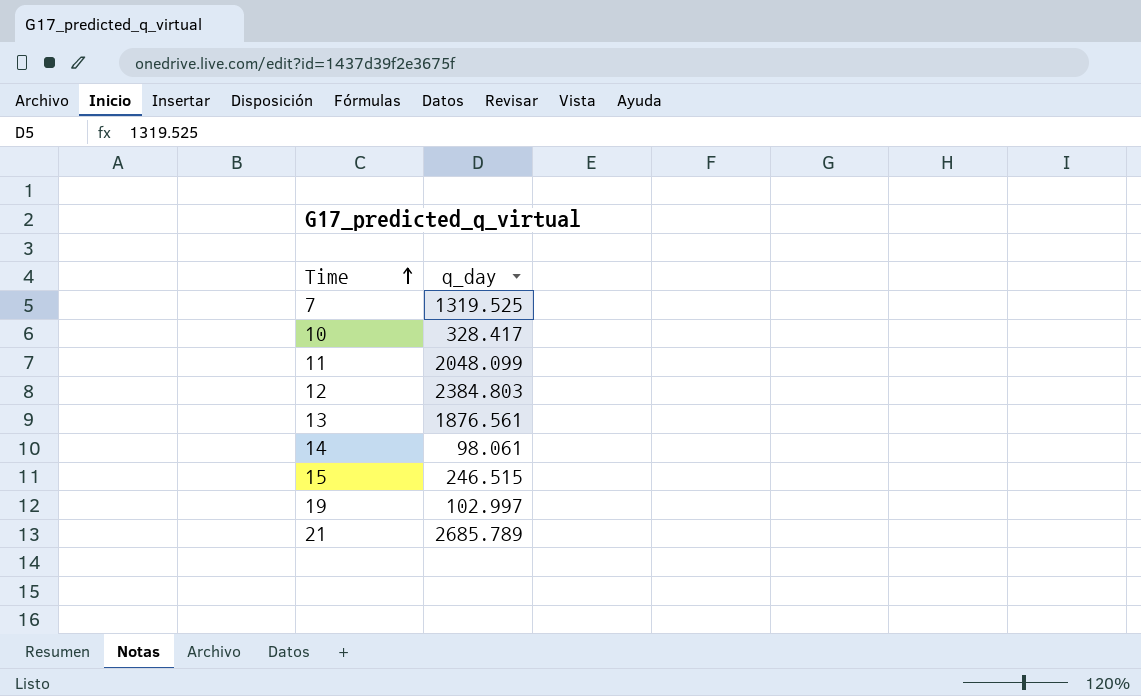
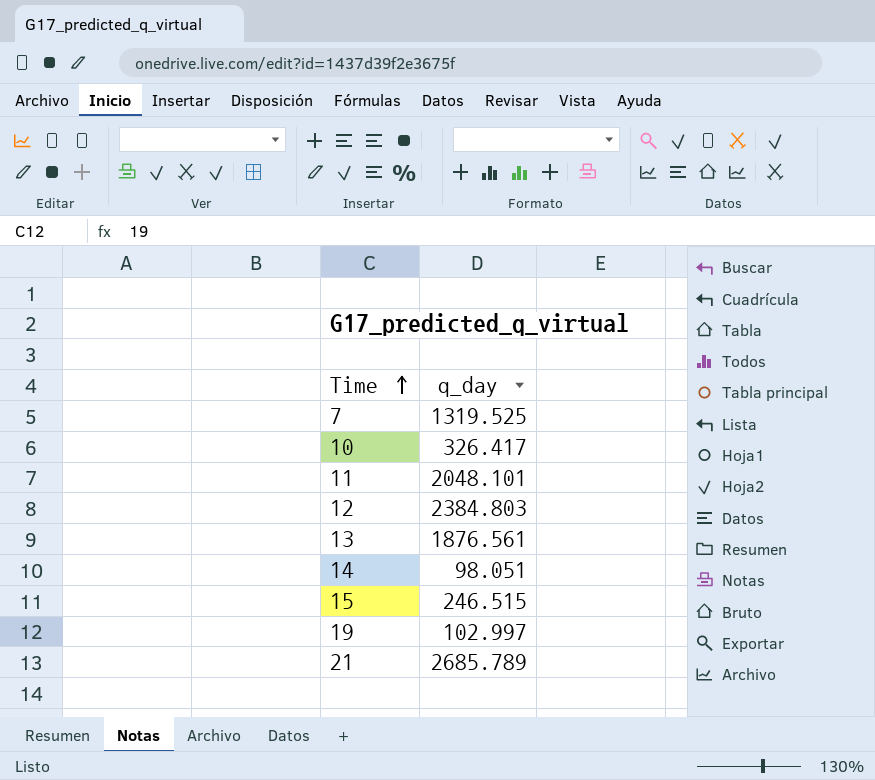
10 | q_day: 328.417 -> 326.417
11 | q_day: 2048.099 -> 2048.101
14 | q_day: 98.061 -> 98.051

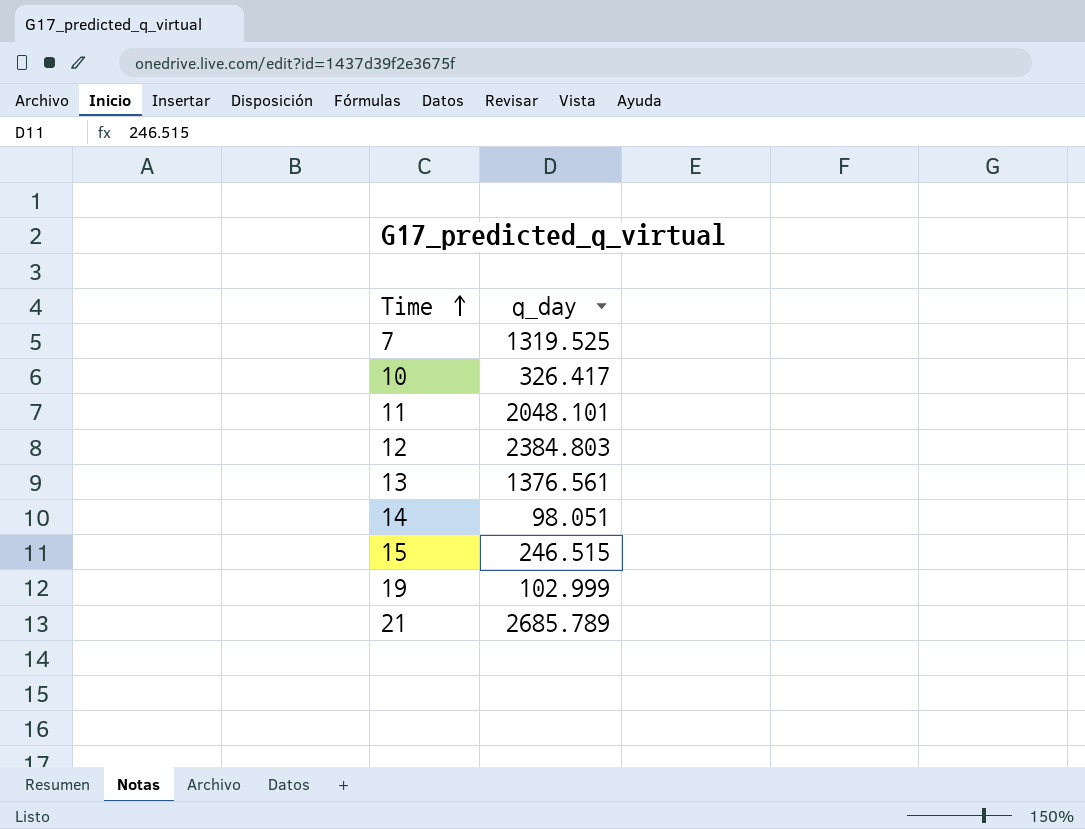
13 | q_day: 1876.561 -> 1376.561
19 | q_day: 102.997 -> 102.999

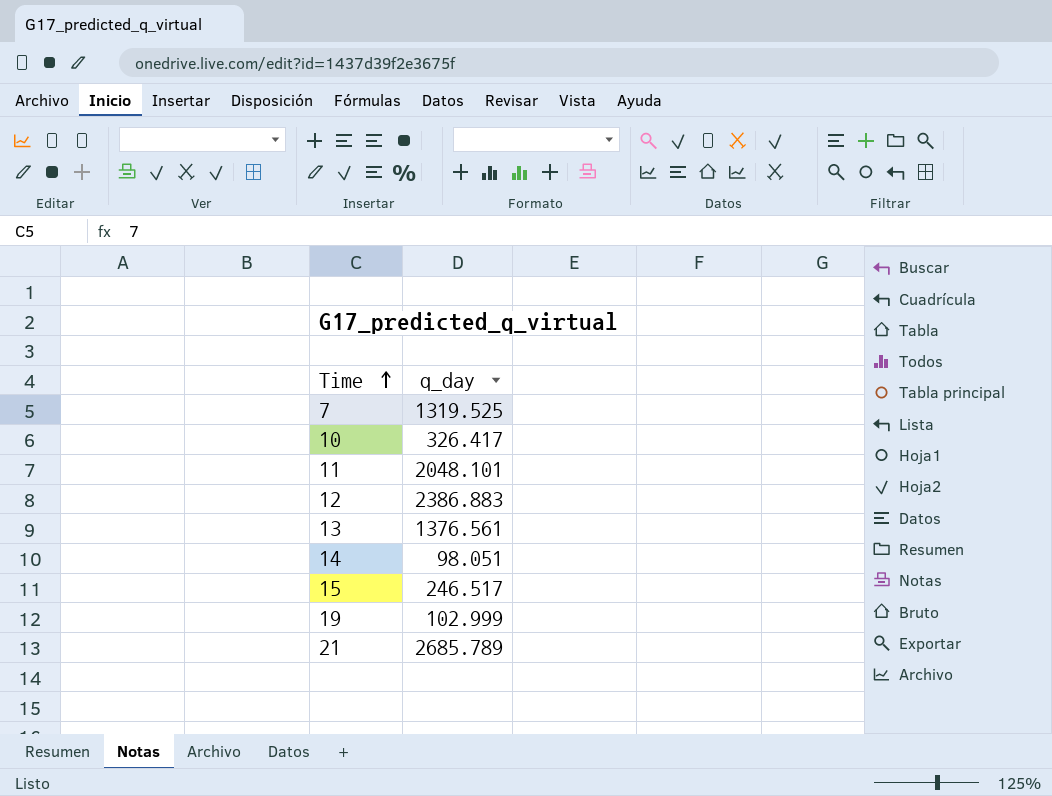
12 | q_day: 2384.803 -> 2386.883
15 | q_day: 246.515 -> 246.517

